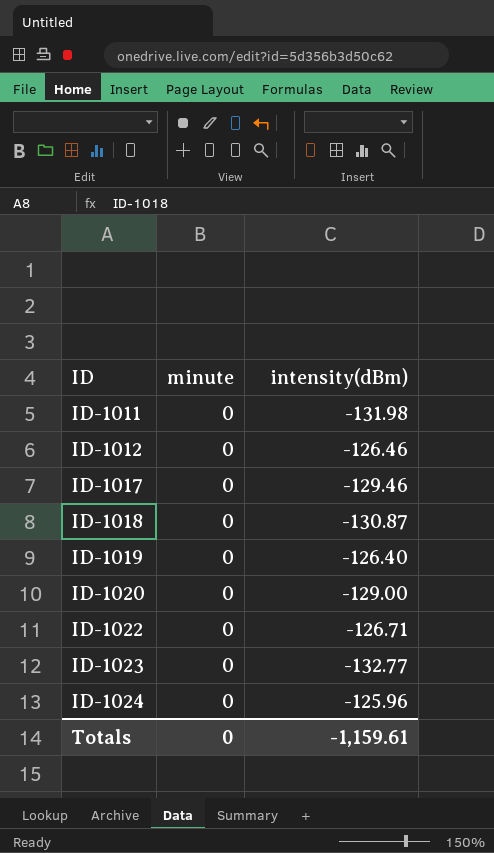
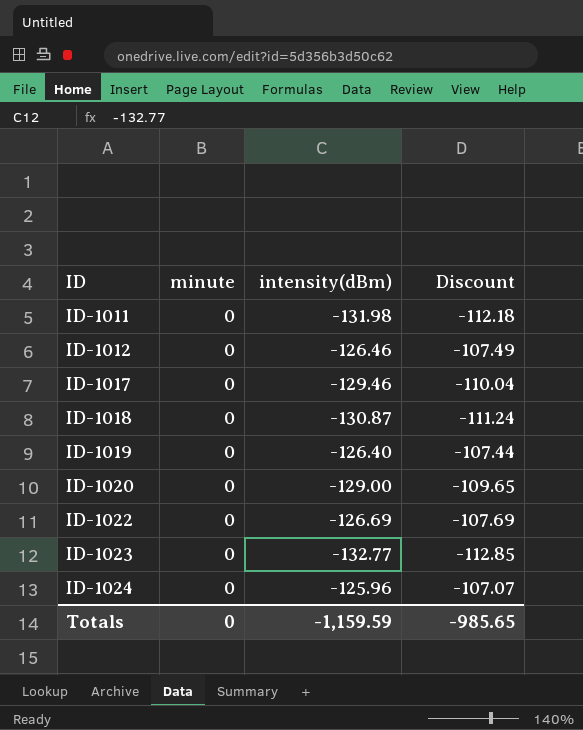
column Discount | formula: none -> [intensity(dBm)] * 0.85
ID-1022 | intensity(dBm): -126.71 -> -126.69
Totals | intensity(dBm): -1,159.61 -> -1,159.59

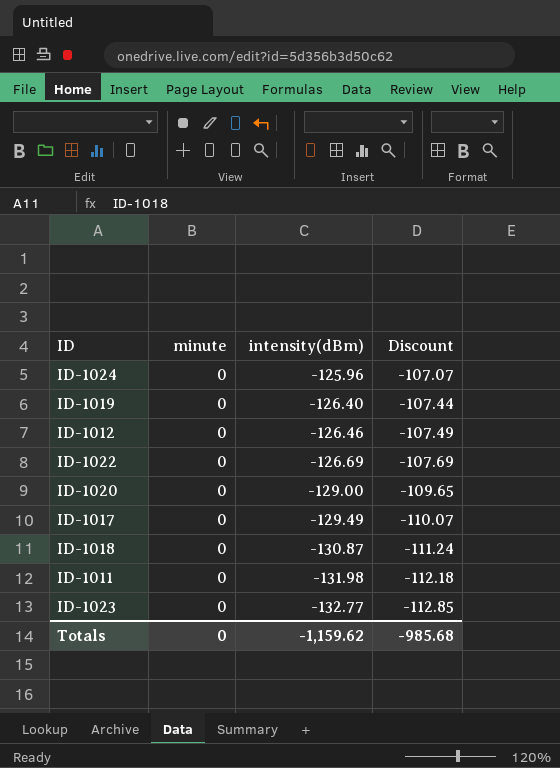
row order: ID ascending -> intensity(dBm) descending
ID-1017 | intensity(dBm): -129.46 -> -129.49
ID-1017 | Discount: -110.04 -> -110.07
Totals | intensity(dBm): -1,159.59 -> -1,159.62
Totals | Discount: -985.65 -> -985.68

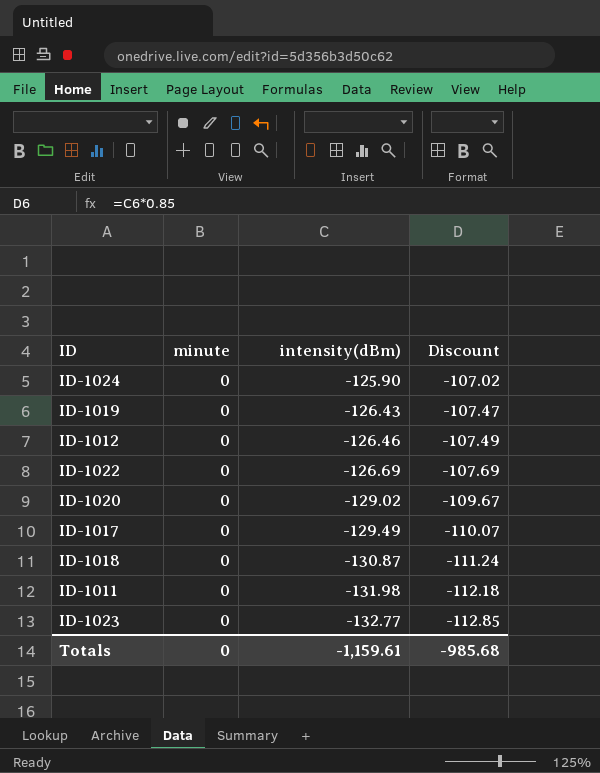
ID-1024 | intensity(dBm): -125.96 -> -125.90
ID-1024 | Discount: -107.07 -> -107.02
ID-1019 | intensity(dBm): -126.40 -> -126.43
ID-1019 | Discount: -107.44 -> -107.47
ID-1020 | intensity(dBm): -129.00 -> -129.02
ID-1020 | Discount: -109.65 -> -109.67
Totals | intensity(dBm): -1,159.62 -> -1,159.61

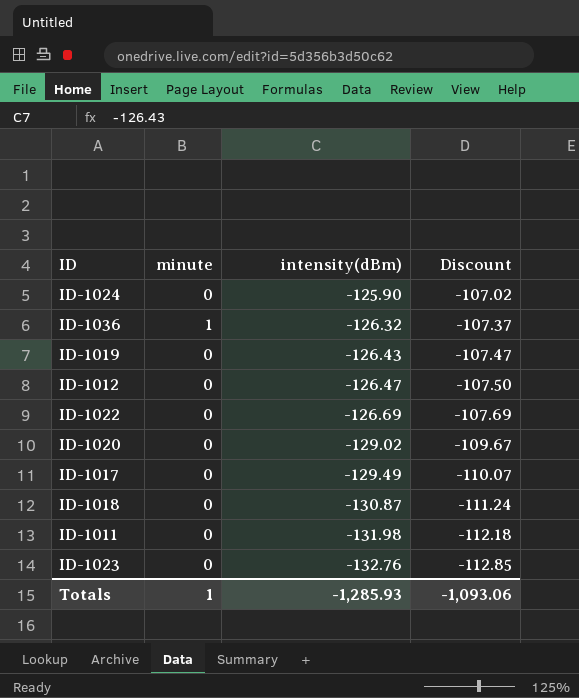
row ID-1036: none -> 1 | -126.32 | -107.37
ID-1012 | intensity(dBm): -126.46 -> -126.47
ID-1012 | Discount: -107.49 -> -107.50
ID-1023 | intensity(dBm): -132.77 -> -132.76
Totals | minute: 0 -> 1
Totals | intensity(dBm): -1,159.61 -> -1,285.93
Totals | Discount: -985.68 -> -1,093.06

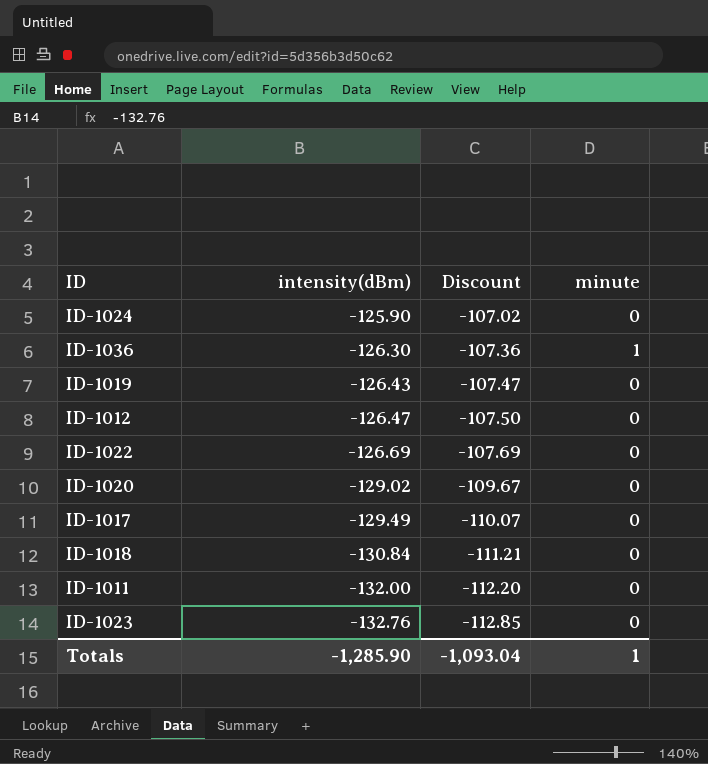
column minute | position: 2 -> 4
ID-1036 | intensity(dBm): -126.32 -> -126.30
ID-1036 | Discount: -107.37 -> -107.36
ID-1018 | intensity(dBm): -130.87 -> -130.84
ID-1018 | Discount: -111.24 -> -111.21
ID-1011 | intensity(dBm): -131.98 -> -132.00
ID-1011 | Discount: -112.18 -> -112.20
Totals | intensity(dBm): -1,285.93 -> -1,285.90
Totals | Discount: -1,093.06 -> -1,093.04

